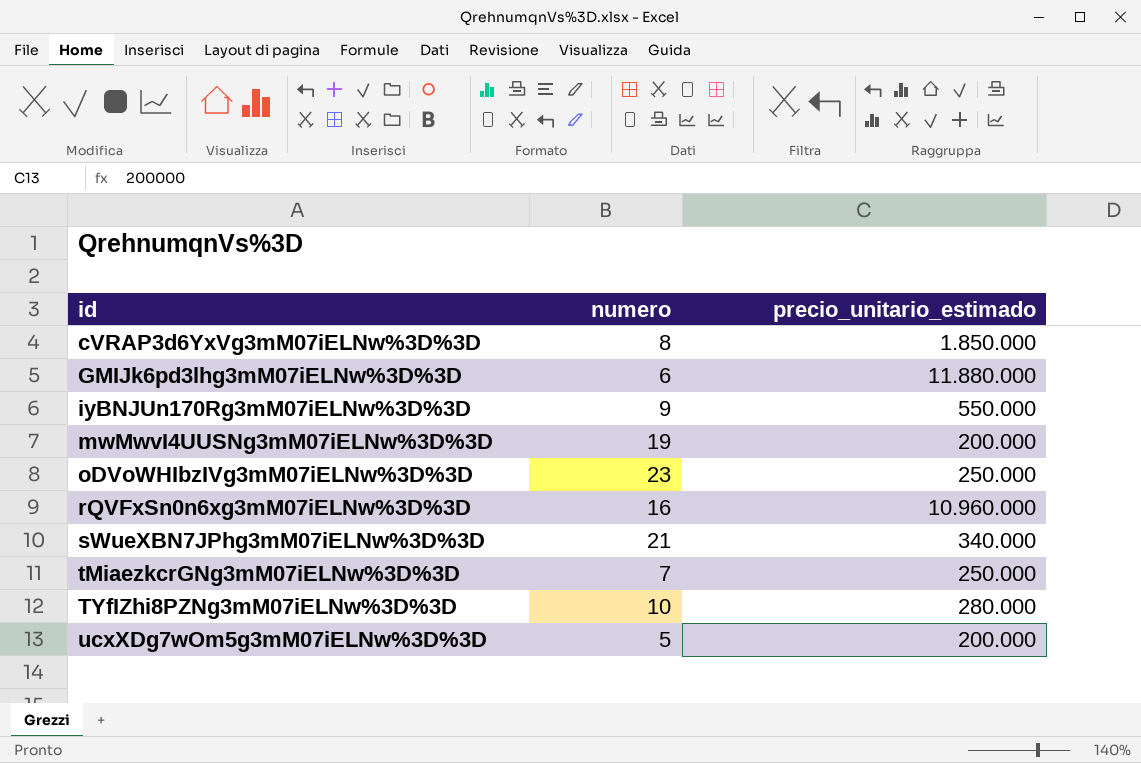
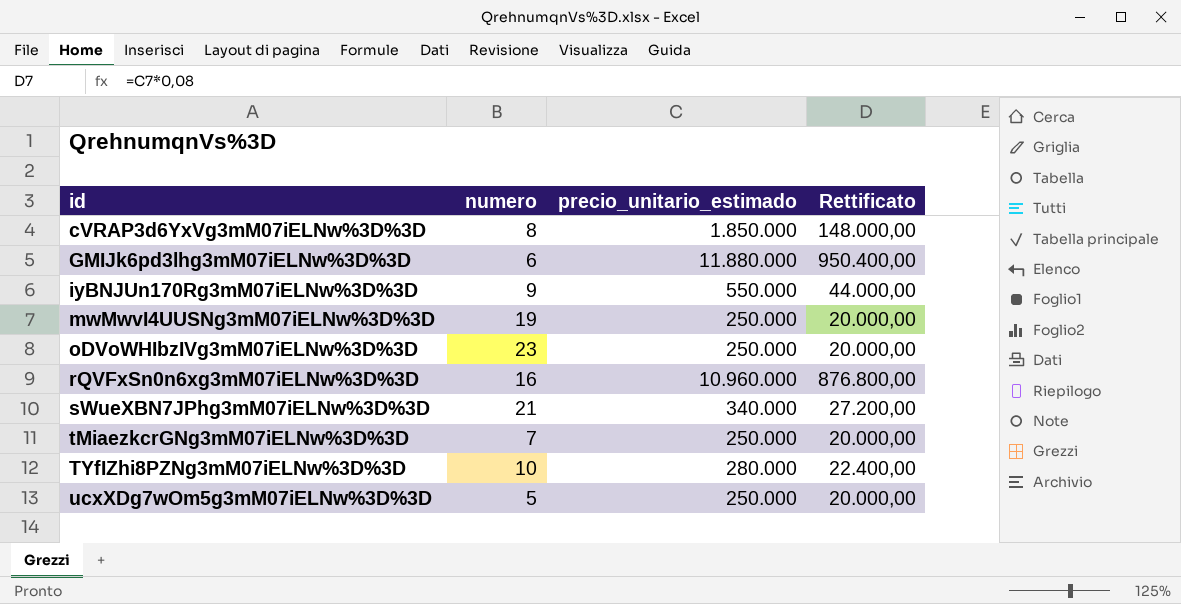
column Rettificato | formula: none -> [precio_unitario_estimado] * 0,08
mwMwvI4UUSNg3mM07iELNw%3D%3D | precio_unitario_estimado: 200.000 -> 250.000
ucxXDg7wOm5g3mM07iELNw%3D%3D | precio_unitario_estimado: 200.000 -> 250.000

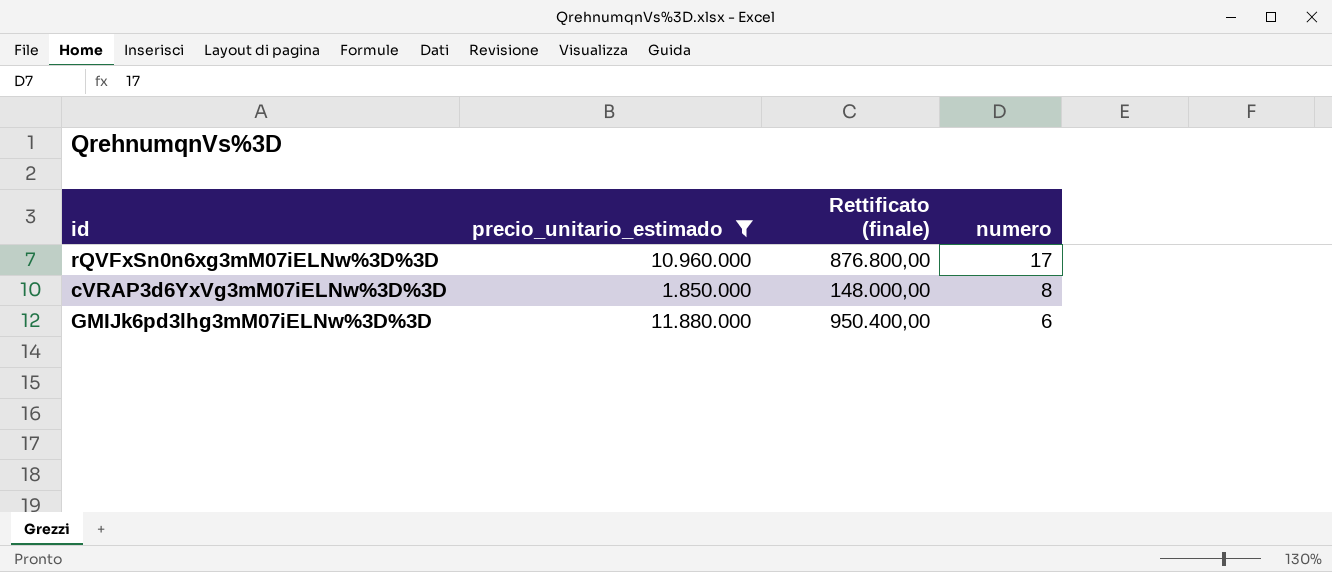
filter: none -> precio_unitario_estimado >= 1.850.000
row order: id ascending -> numero descending
column name: Rettificato -> Rettificato (finale)
column numero | position: 2 -> 4
rQVFxSn0n6xg3mM07iELNw%3D%3D | numero: 16 -> 17

